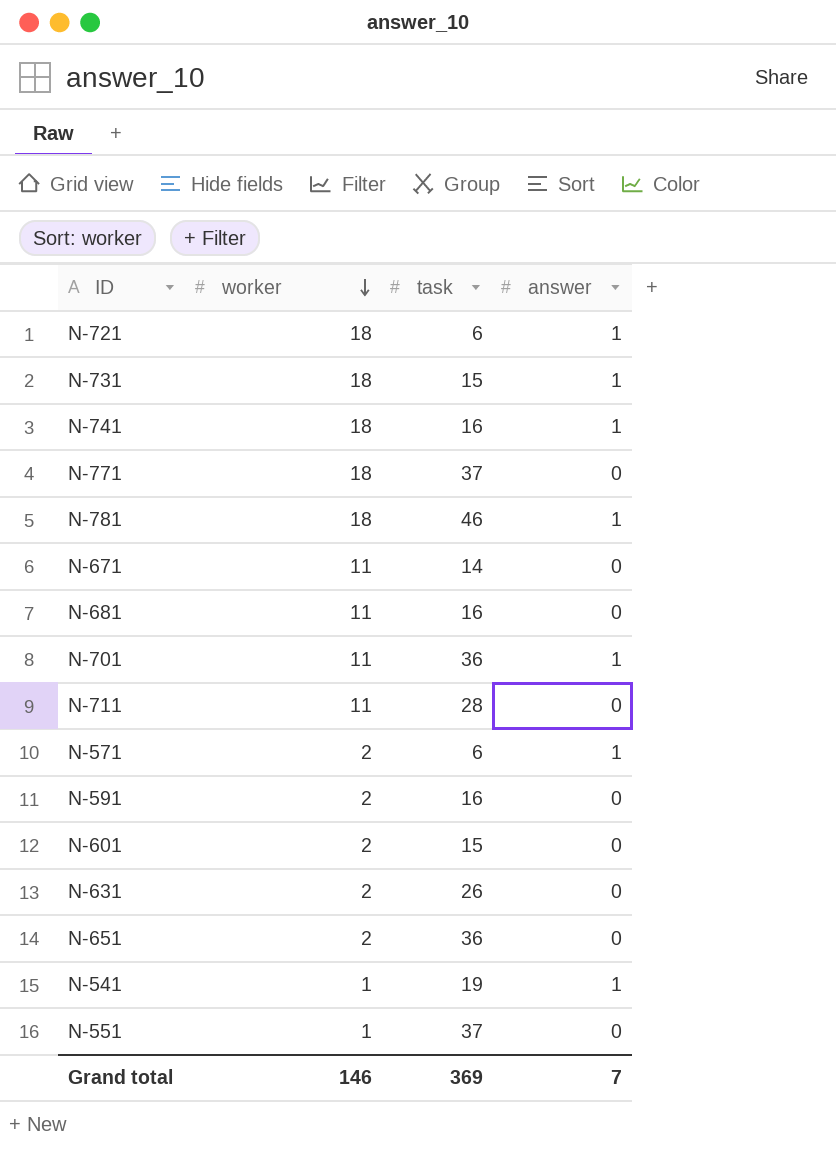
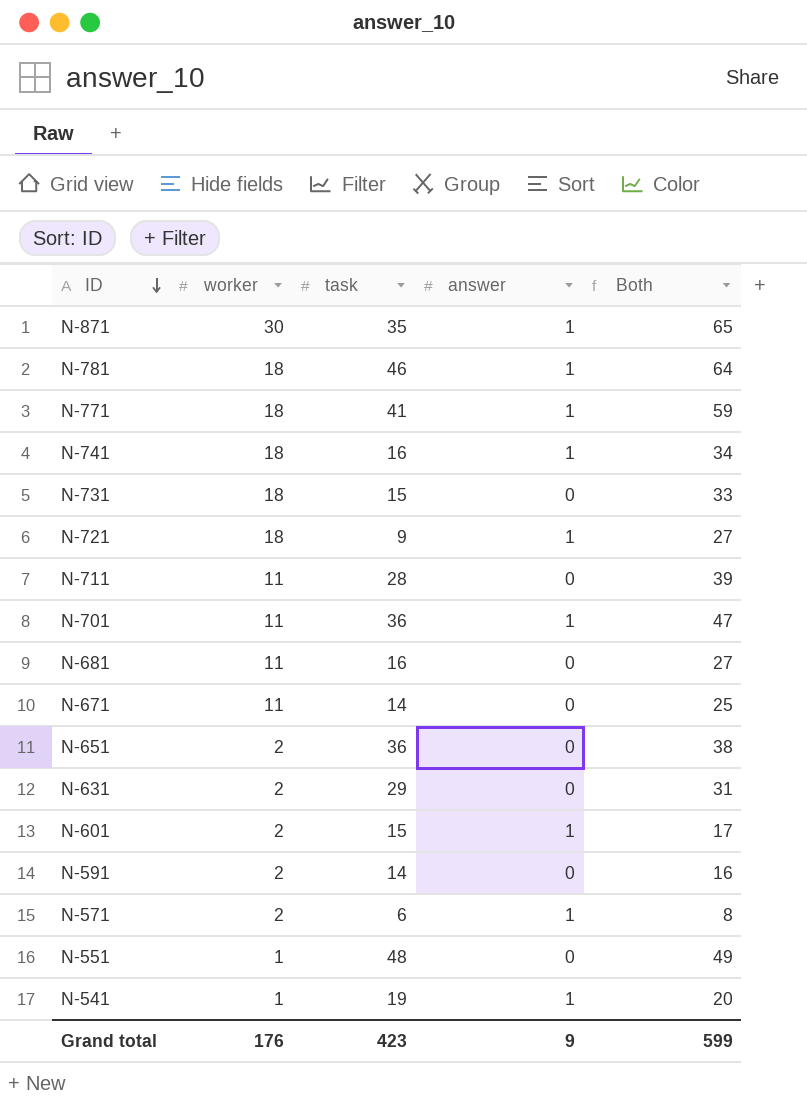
row order: worker descending -> ID descending
column Both | formula: none -> [worker] + [task]
row N-871: none -> 30 | 35 | 1 | 65
N-771 | task: 37 -> 41
N-771 | answer: 0 -> 1
N-731 | answer: 1 -> 0
N-721 | task: 6 -> 9
N-631 | task: 26 -> 29
N-601 | answer: 0 -> 1
N-591 | task: 16 -> 14
N-551 | task: 37 -> 48
Grand total | worker: 146 -> 176
Grand total | task: 369 -> 423
Grand total | answer: 7 -> 9

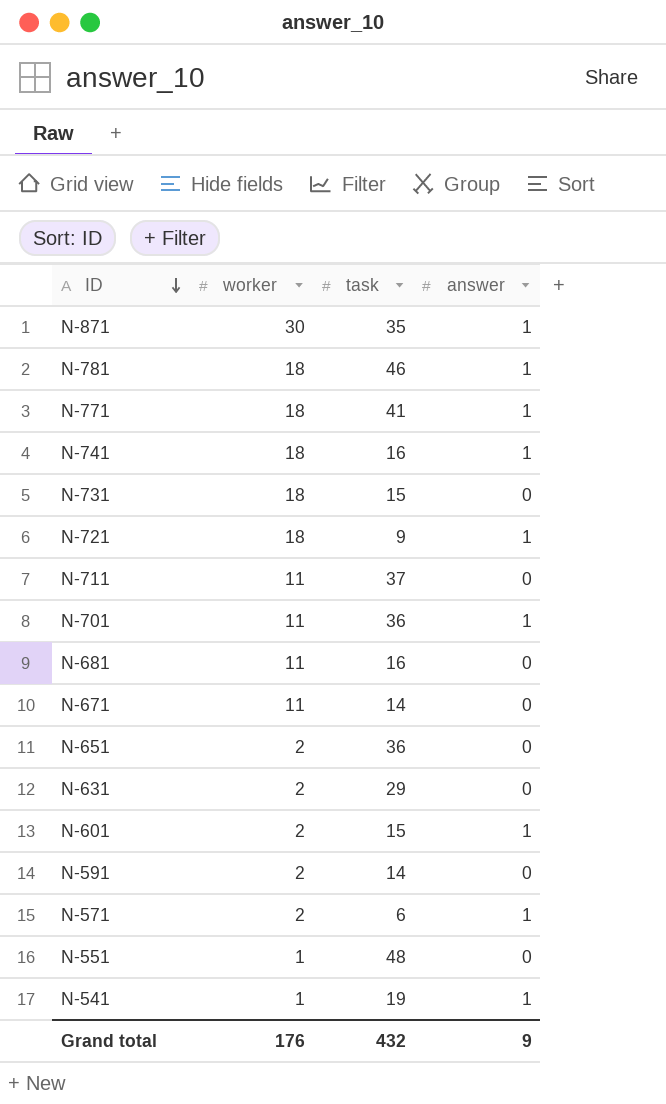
column Both | formula: [worker] + [task] -> none
N-711 | task: 28 -> 37
Grand total | task: 423 -> 432

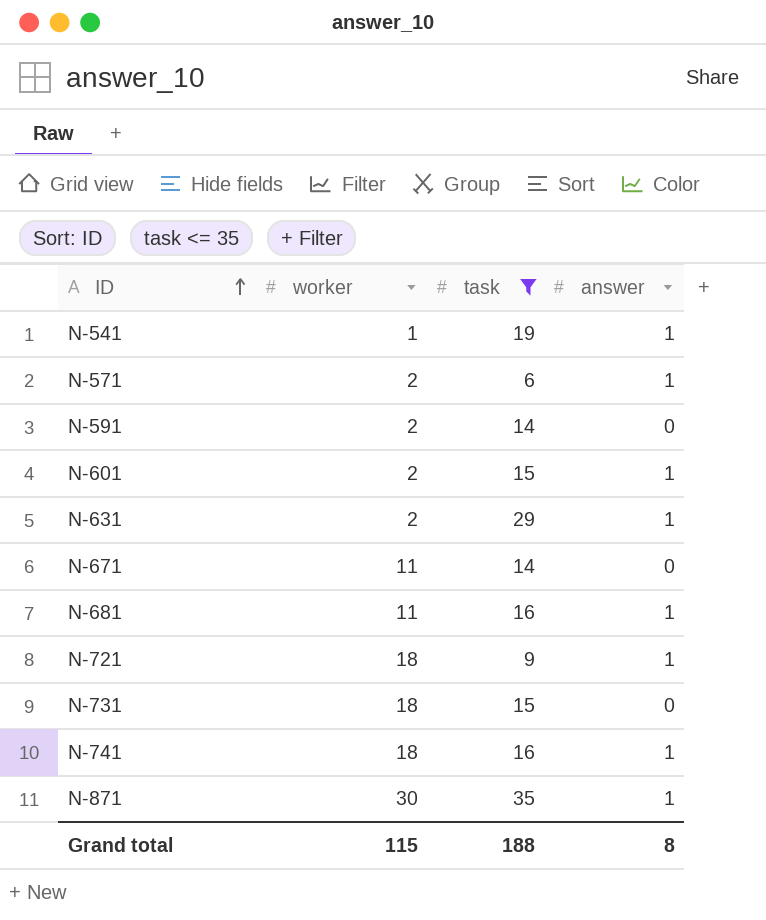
filter: none -> task <= 35
row order: ID descending -> ID ascending
N-631 | answer: 0 -> 1
N-681 | answer: 0 -> 1
Grand total | worker: 176 -> 115
Grand total | task: 432 -> 188
Grand total | answer: 9 -> 8

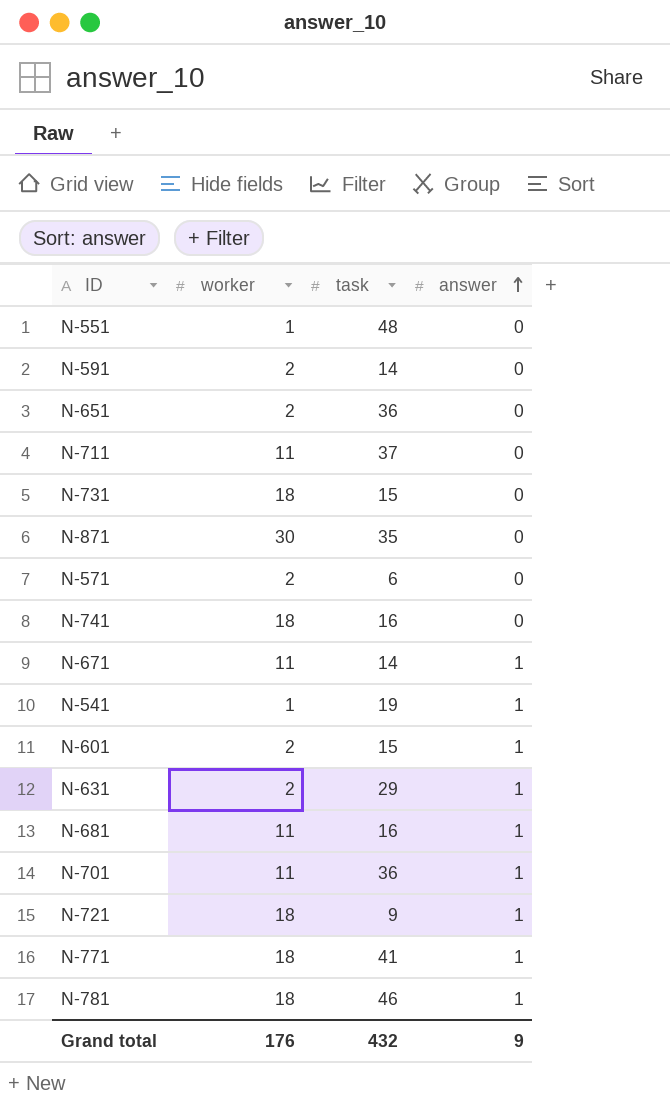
filter: task <= 35 -> none
row order: ID ascending -> answer ascending
N-871 | answer: 1 -> 0
N-571 | answer: 1 -> 0
N-741 | answer: 1 -> 0
N-671 | answer: 0 -> 1
Grand total | worker: 115 -> 176
Grand total | task: 188 -> 432
Grand total | answer: 8 -> 9

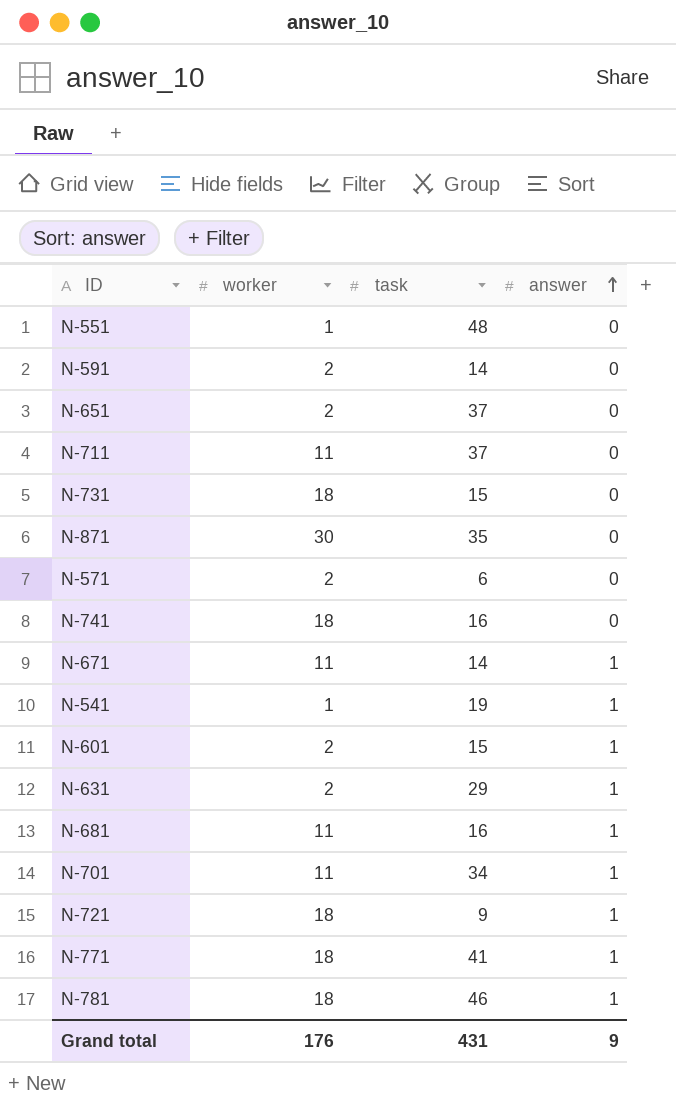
N-651 | task: 36 -> 37
N-701 | task: 36 -> 34
Grand total | task: 432 -> 431

